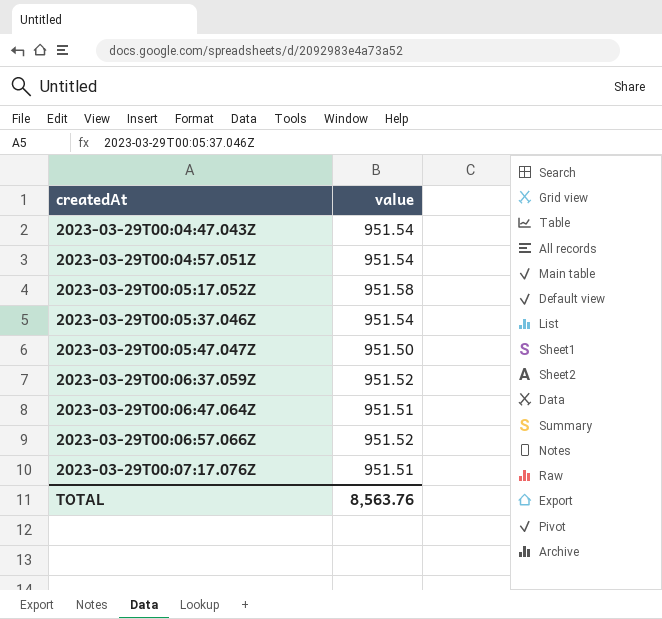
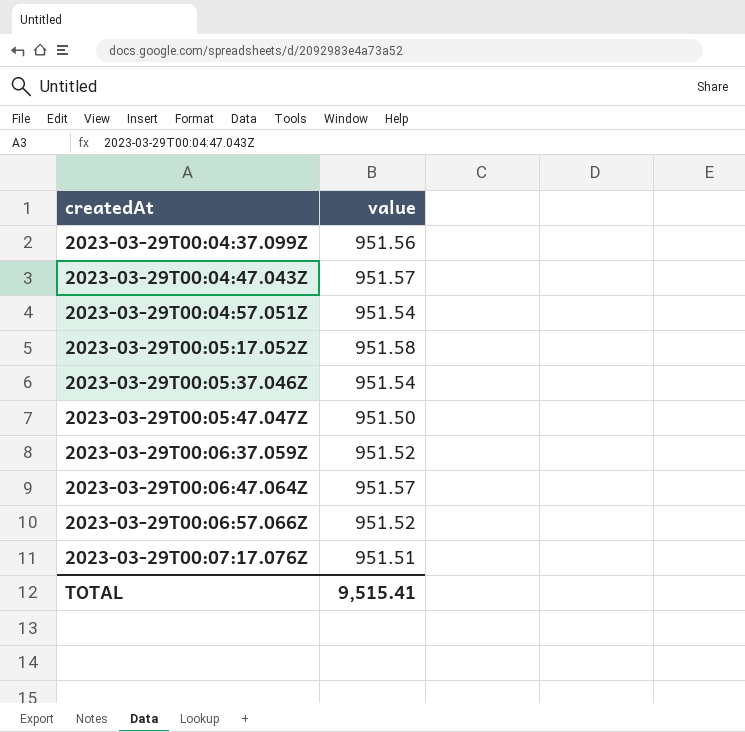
row 2023-03-29T00:04:37.099Z: none -> 951.56
2023-03-29T00:04:47.043Z | value: 951.54 -> 951.57
2023-03-29T00:06:47.064Z | value: 951.51 -> 951.57
TOTAL | value: 8,563.76 -> 9,515.41

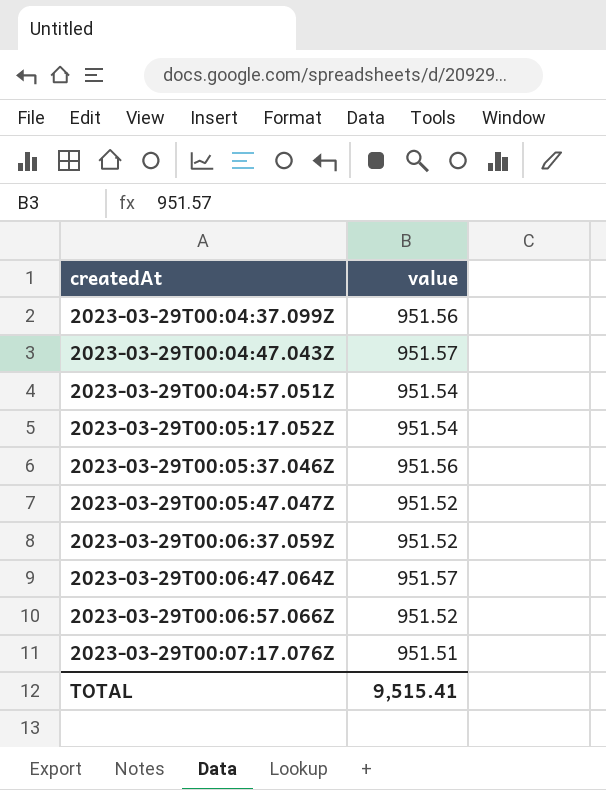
2023-03-29T00:05:17.052Z | value: 951.58 -> 951.54
2023-03-29T00:05:37.046Z | value: 951.54 -> 951.56
2023-03-29T00:05:47.047Z | value: 951.50 -> 951.52

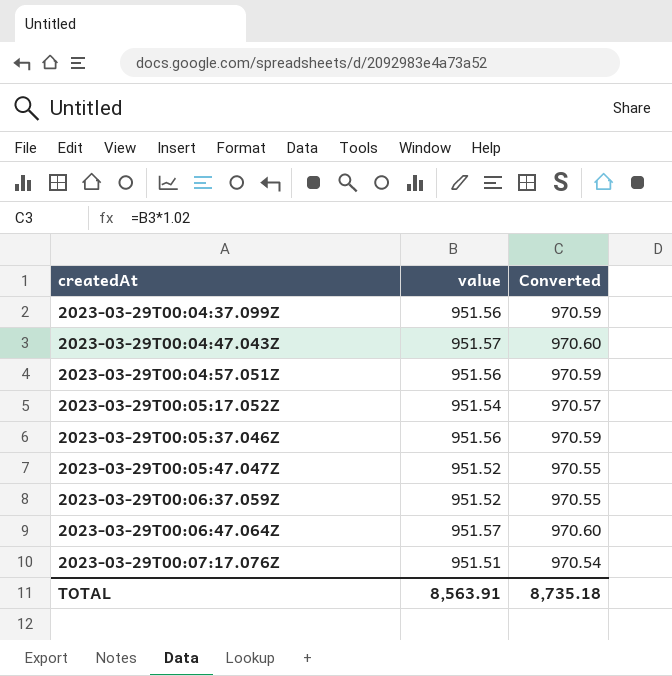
column Converted | formula: none -> [value] * 1.02
row 2023-03-29T00:06:57.066Z: 951.52 -> none
2023-03-29T00:04:57.051Z | value: 951.54 -> 951.56
TOTAL | value: 9,515.41 -> 8,563.91

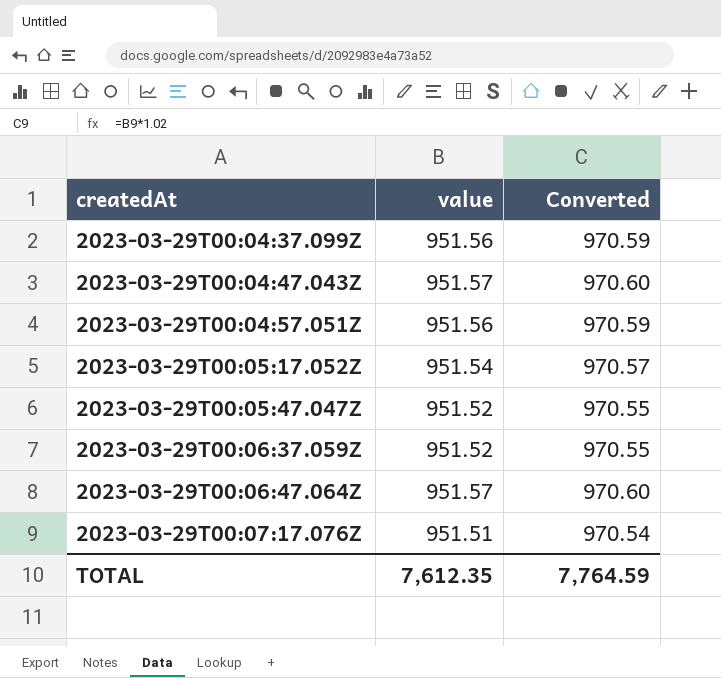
row 2023-03-29T00:05:37.046Z: 951.56 | 970.59 -> none
TOTAL | value: 8,563.91 -> 7,612.35
TOTAL | Converted: 8,735.18 -> 7,764.59

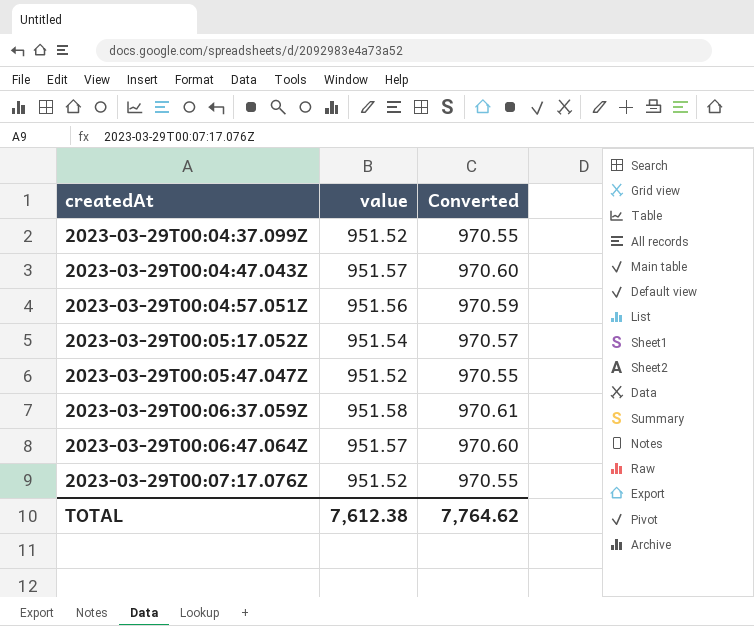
2023-03-29T00:04:37.099Z | value: 951.56 -> 951.52
2023-03-29T00:04:37.099Z | Converted: 970.59 -> 970.55
2023-03-29T00:06:37.059Z | value: 951.52 -> 951.58
2023-03-29T00:06:37.059Z | Converted: 970.55 -> 970.61
2023-03-29T00:07:17.076Z | value: 951.51 -> 951.52
2023-03-29T00:07:17.076Z | Converted: 970.54 -> 970.55
TOTAL | value: 7,612.35 -> 7,612.38
TOTAL | Converted: 7,764.59 -> 7,764.62

